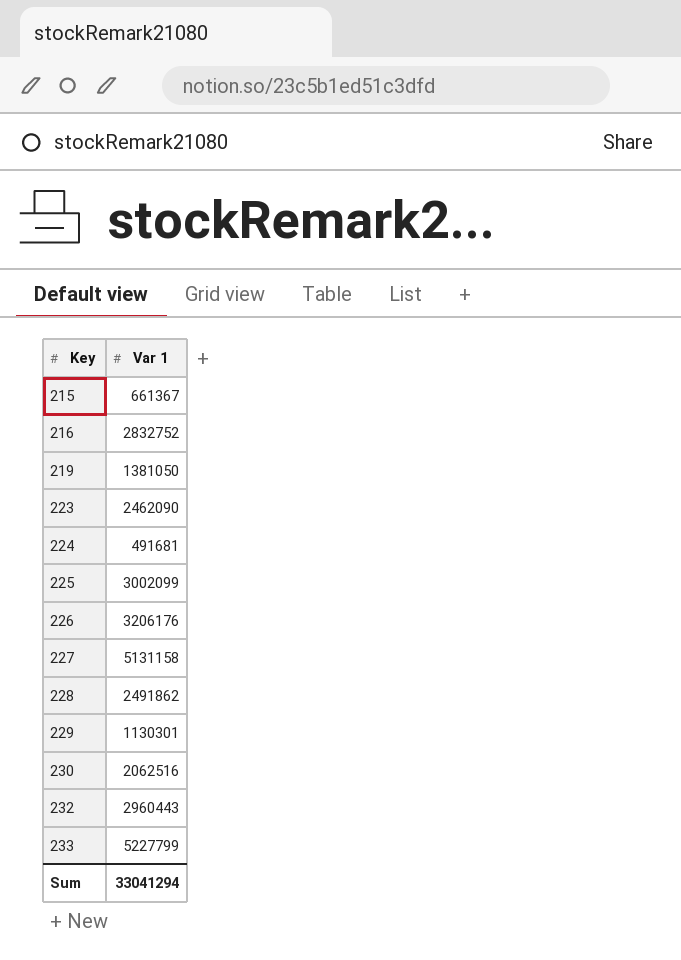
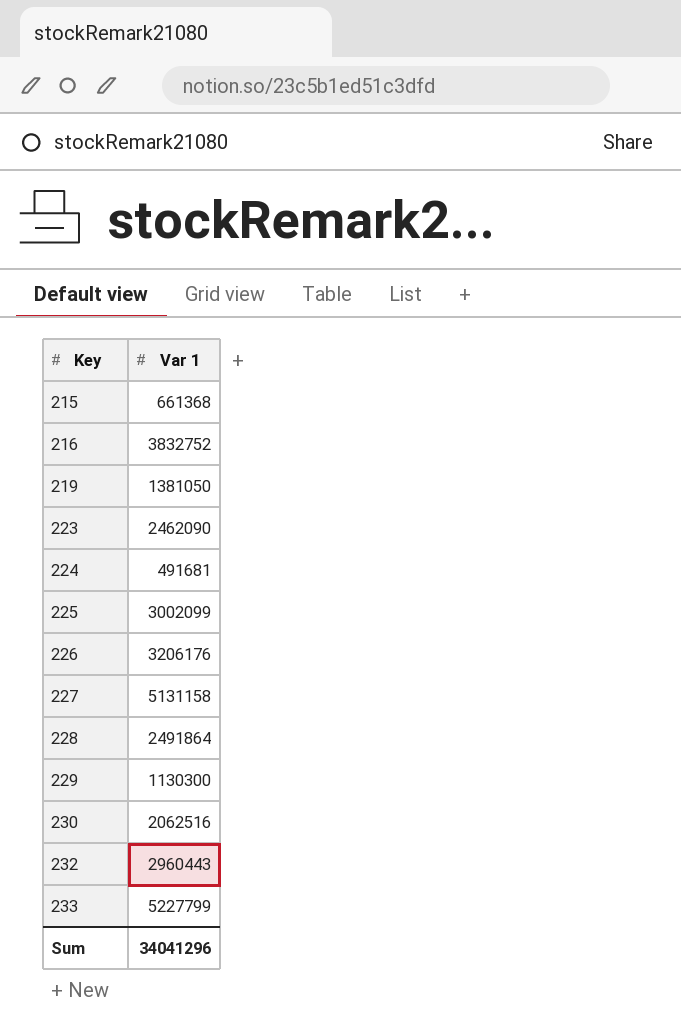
215 | Var 1: 661367 -> 661368
216 | Var 1: 2832752 -> 3832752
228 | Var 1: 2491862 -> 2491864
229 | Var 1: 1130301 -> 1130300
Sum | Var 1: 33041294 -> 34041296

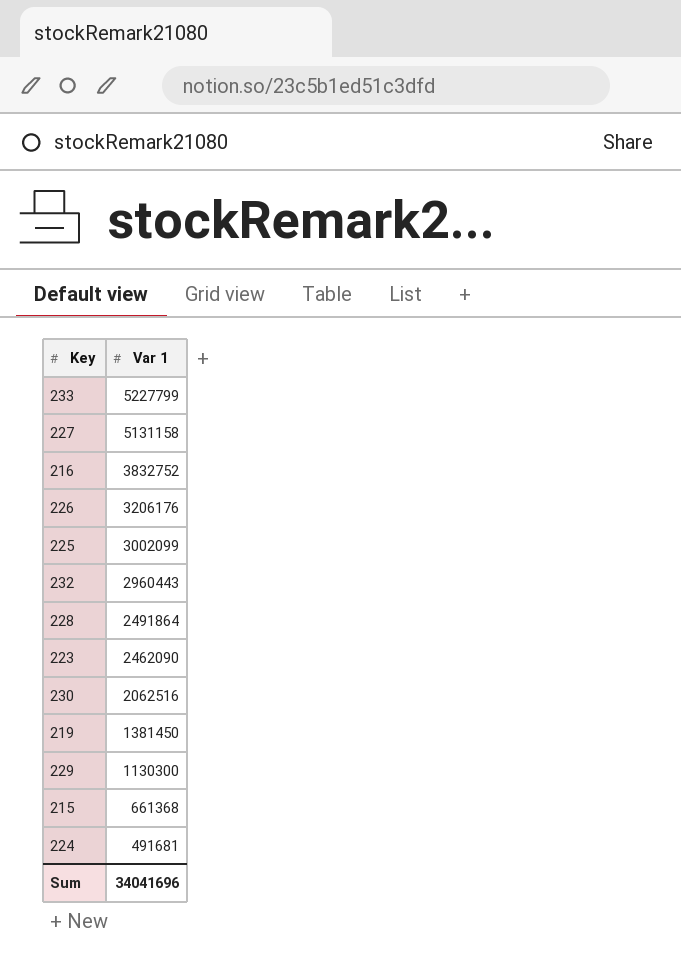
row order: Key ascending -> Var 1 descending
219 | Var 1: 1381050 -> 1381450
Sum | Var 1: 34041296 -> 34041696

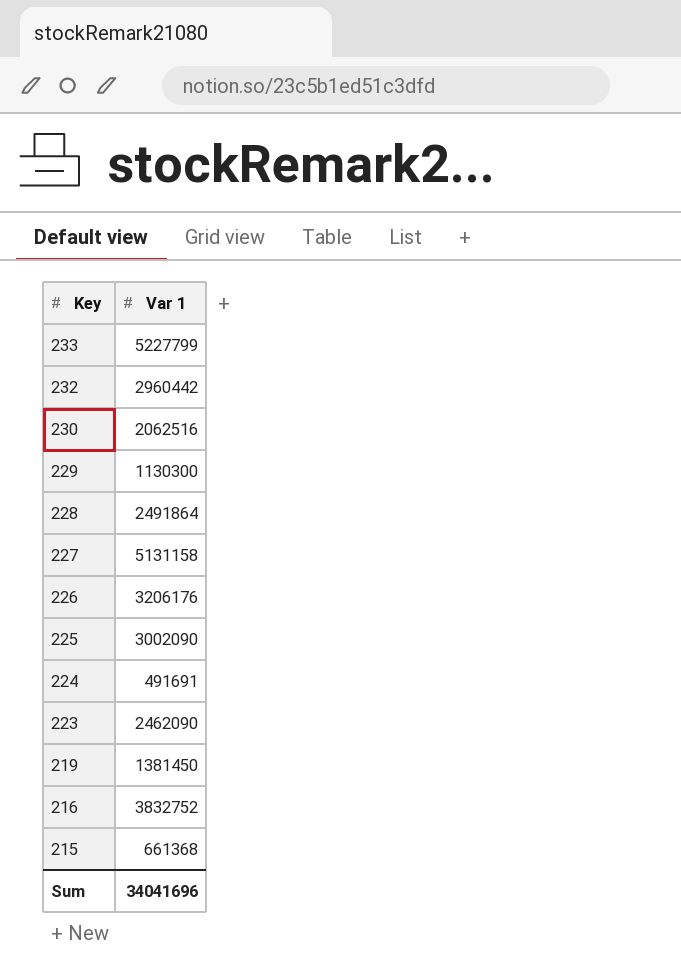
row order: Var 1 descending -> Key descending
232 | Var 1: 2960443 -> 2960442
225 | Var 1: 3002099 -> 3002090
224 | Var 1: 491681 -> 491691

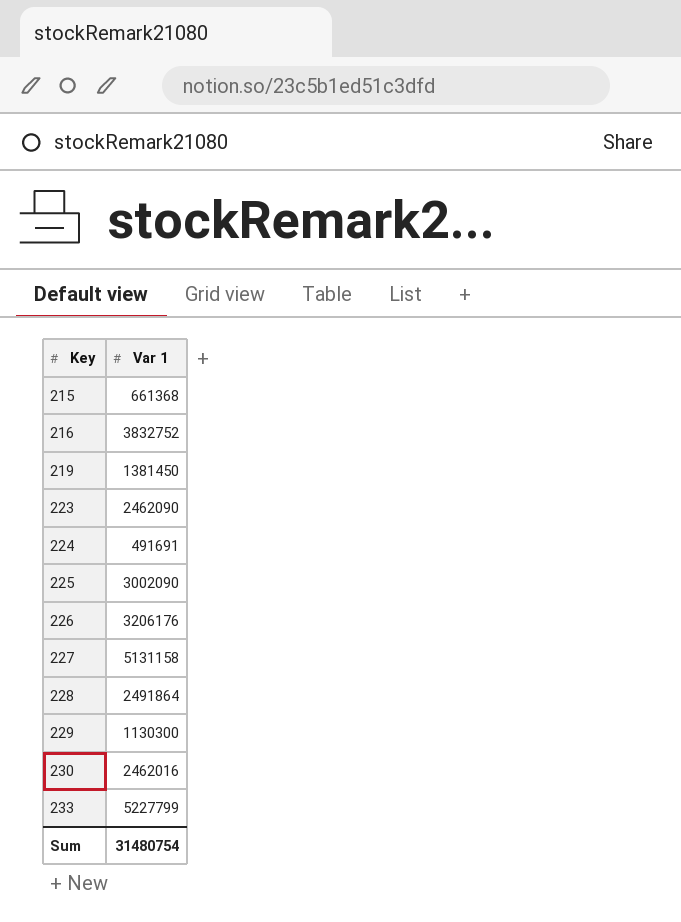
row order: Key descending -> Key ascending
row 232: 2960442 -> none
230 | Var 1: 2062516 -> 2462016
Sum | Var 1: 34041696 -> 31480754

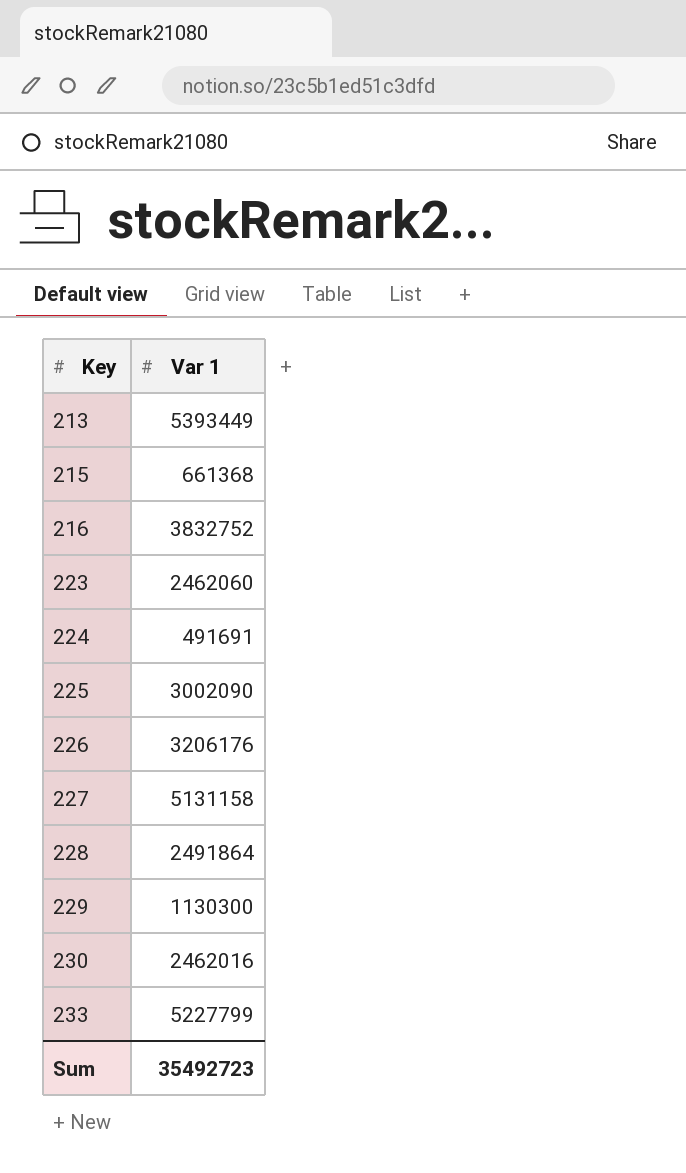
row 219: 1381450 -> none
row 213: none -> 5393449
223 | Var 1: 2462090 -> 2462060
Sum | Var 1: 31480754 -> 35492723

